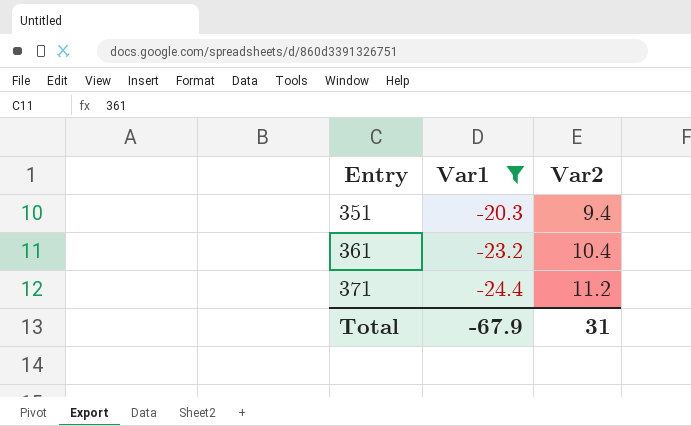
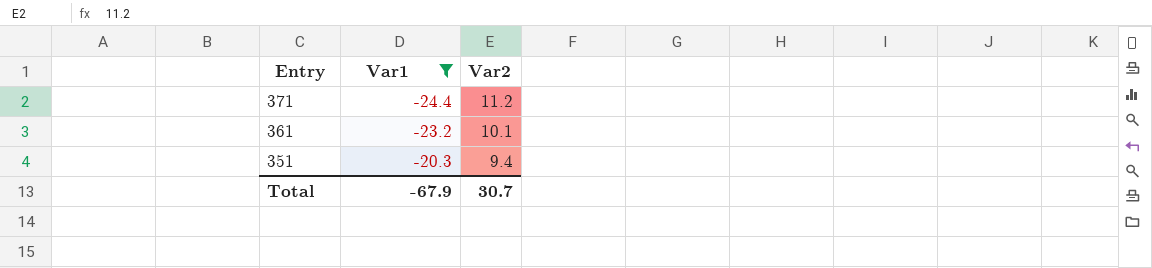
row order: Entry ascending -> Entry descending
361 | Var2: 10.4 -> 10.1
Total | Var2: 31 -> 30.7

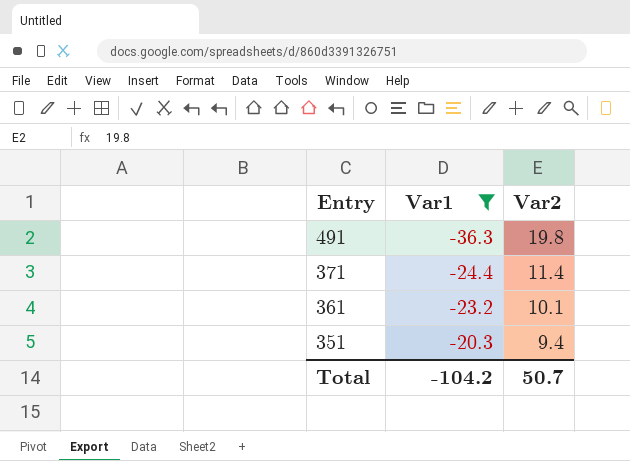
row 491: none -> -36.3 | 19.8
371 | Var2: 11.2 -> 11.4
Total | Var1: -67.9 -> -104.2
Total | Var2: 30.7 -> 50.7

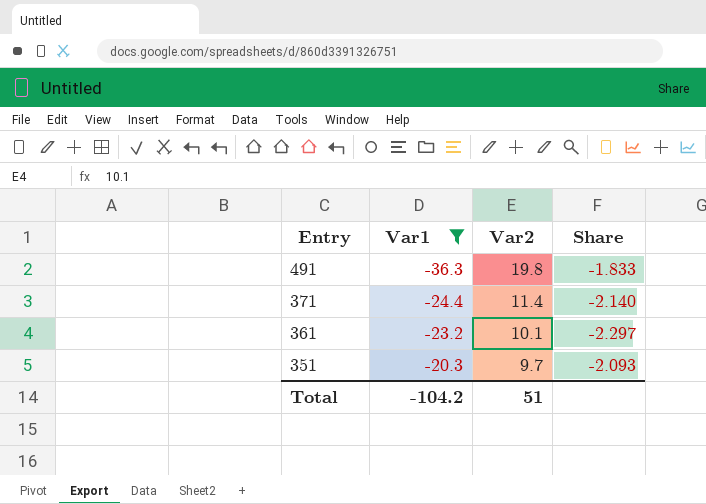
column Share | formula: none -> [Var1] / [Var2]
351 | Var2: 9.4 -> 9.7
Total | Var2: 50.7 -> 51

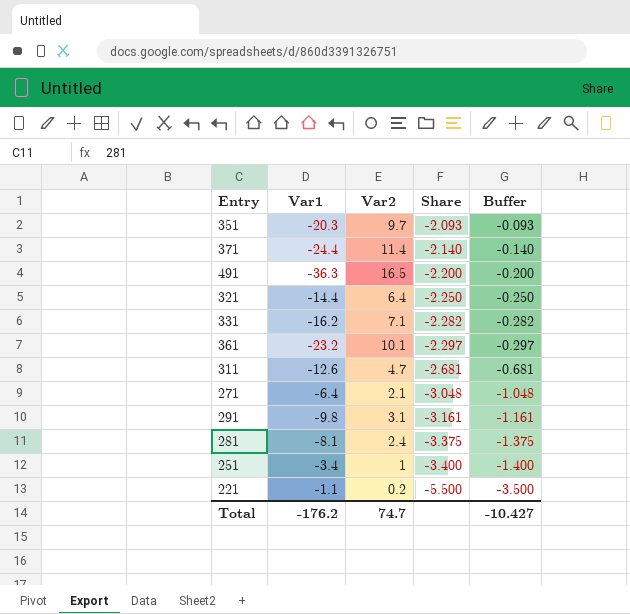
filter: Var1 <= -20.3 -> none
row order: Entry descending -> Share descending
column Buffer | formula: none -> [Share] + 2
491 | Var2: 19.8 -> 16.5
491 | Share: -1.833 -> -2.200
Total | Var1: -104.2 -> -176.2
Total | Var2: 51 -> 74.7

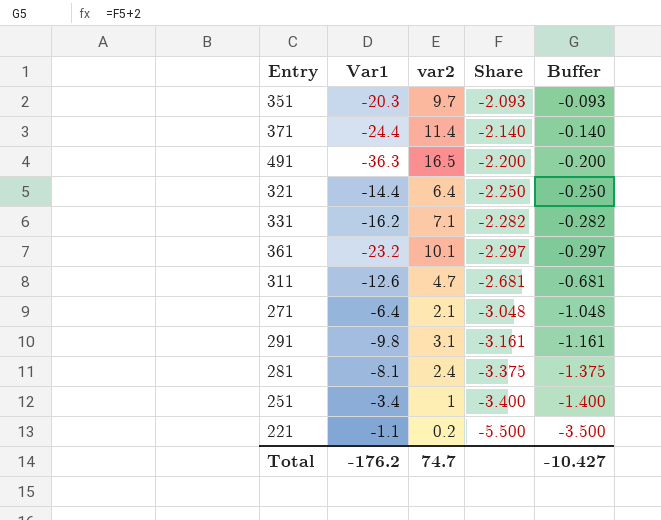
column name: Var2 -> var2

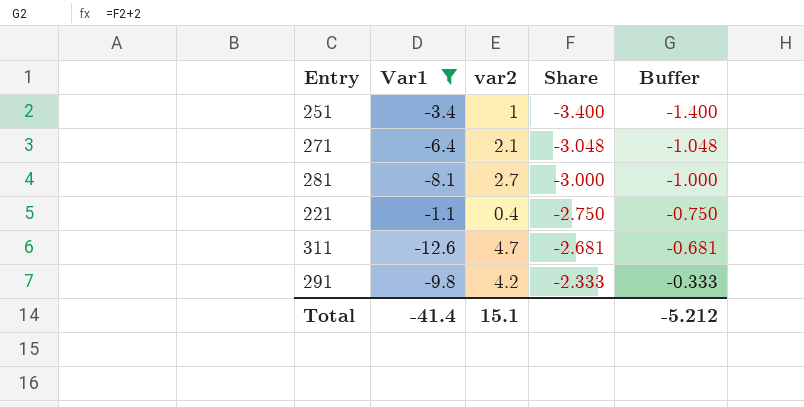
filter: none -> Var1 >= -12.6
row order: Share descending -> Share ascending
281 | var2: 2.4 -> 2.7
281 | Share: -3.375 -> -3.000
281 | Buffer: -1.375 -> -1.000
221 | var2: 0.2 -> 0.4
221 | Share: -5.500 -> -2.750
221 | Buffer: -3.500 -> -0.750
291 | var2: 3.1 -> 4.2
291 | Share: -3.161 -> -2.333
291 | Buffer: -1.161 -> -0.333
Total | Var1: -176.2 -> -41.4
Total | var2: 74.7 -> 15.1
Total | Buffer: -10.427 -> -5.212

